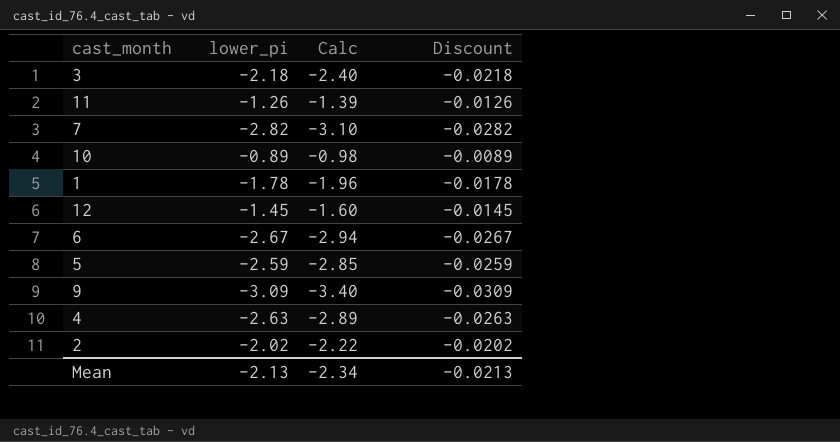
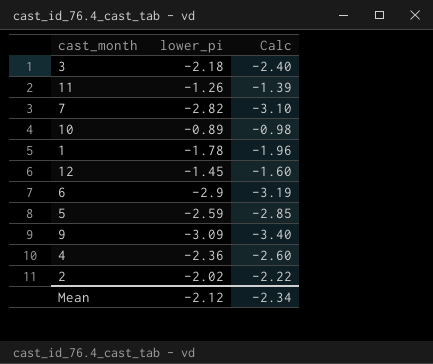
column Discount | formula: [lower_pi] * 0.01 -> none
6 | lower_pi: -2.67 -> -2.9
6 | Calc: -2.94 -> -3.19
4 | lower_pi: -2.63 -> -2.36
4 | Calc: -2.89 -> -2.60
Mean | lower_pi: -2.13 -> -2.12

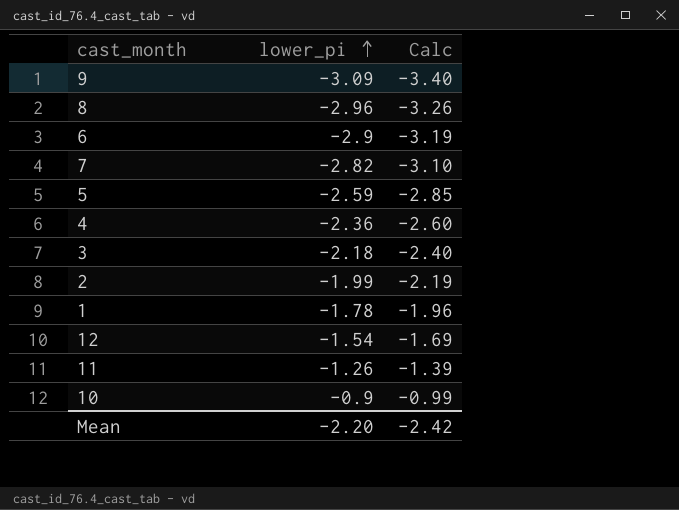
row order: none -> lower_pi ascending
row 8: none -> -2.96 | -3.26
2 | lower_pi: -2.02 -> -1.99
2 | Calc: -2.22 -> -2.19
12 | lower_pi: -1.45 -> -1.54
12 | Calc: -1.60 -> -1.69
10 | lower_pi: -0.89 -> -0.9
10 | Calc: -0.98 -> -0.99
Mean | lower_pi: -2.12 -> -2.20
Mean | Calc: -2.34 -> -2.42

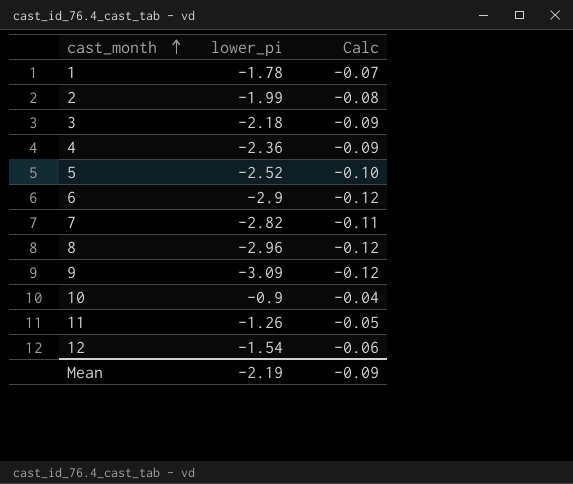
row order: lower_pi ascending -> cast_month ascending
column Calc | formula: [lower_pi] * 1.1 -> [lower_pi] * 0.04
5 | lower_pi: -2.59 -> -2.52
Mean | lower_pi: -2.20 -> -2.19
Mean | Calc: -2.42 -> -0.09

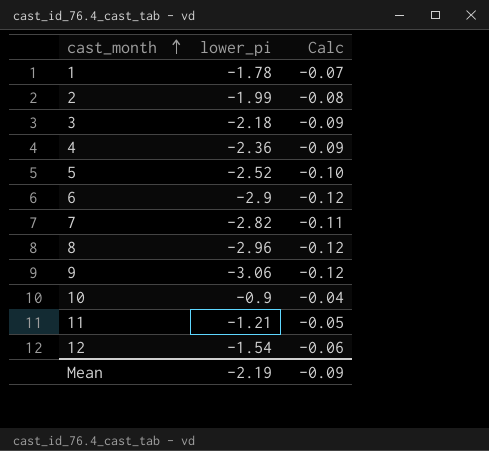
9 | lower_pi: -3.09 -> -3.06
11 | lower_pi: -1.26 -> -1.21

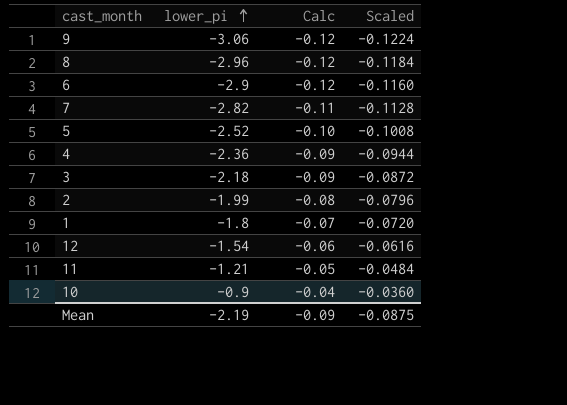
row order: cast_month ascending -> lower_pi ascending
column Scaled | formula: none -> [lower_pi] * 0.04
1 | lower_pi: -1.78 -> -1.8

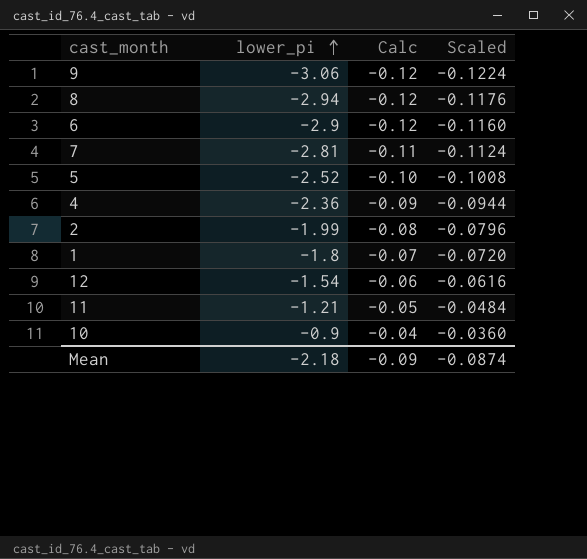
row 3: -2.18 | -0.09 | -0.0872 -> none
8 | lower_pi: -2.96 -> -2.94
8 | Scaled: -0.1184 -> -0.1176
7 | lower_pi: -2.82 -> -2.81
7 | Scaled: -0.1128 -> -0.1124
Mean | lower_pi: -2.19 -> -2.18
Mean | Scaled: -0.0875 -> -0.0874

